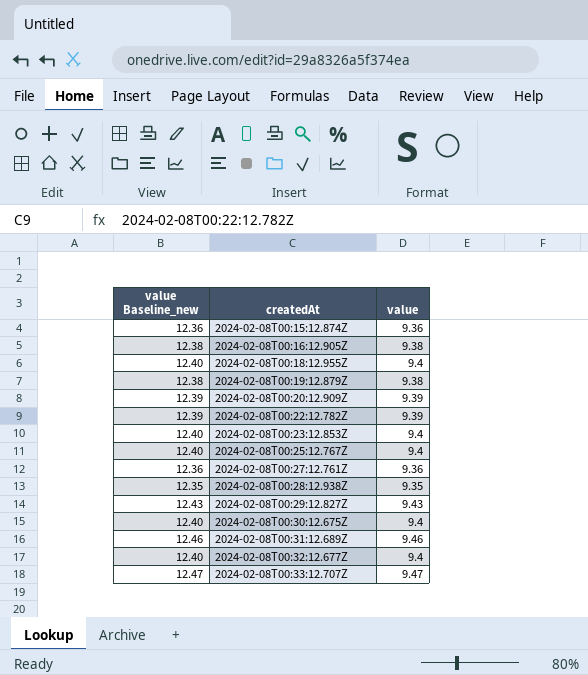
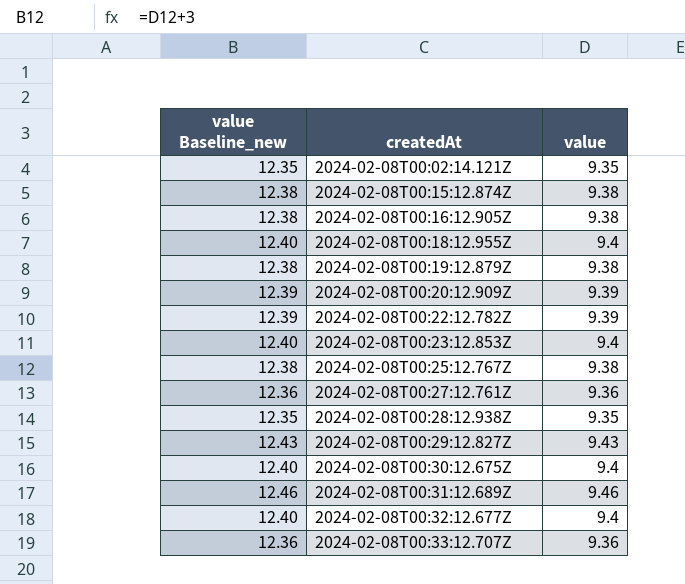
row 2024-02-08T00:02:14.121Z: none -> 12.35 | 9.35
2024-02-08T00:15:12.874Z | value Baseline_new: 12.36 -> 12.38
2024-02-08T00:15:12.874Z | value: 9.36 -> 9.38
2024-02-08T00:25:12.767Z | value Baseline_new: 12.40 -> 12.38
2024-02-08T00:25:12.767Z | value: 9.4 -> 9.38
2024-02-08T00:33:12.707Z | value Baseline_new: 12.47 -> 12.36
2024-02-08T00:33:12.707Z | value: 9.47 -> 9.36

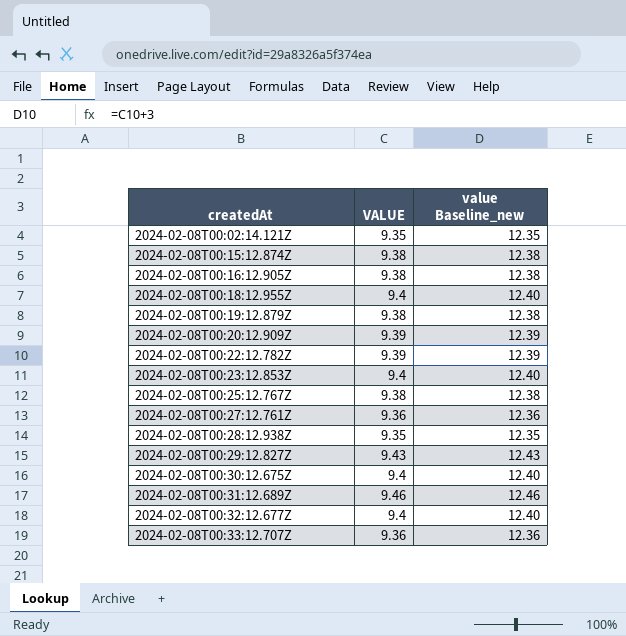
column name: value -> VALUE
column value Baseline_new | position: 1 -> 3

